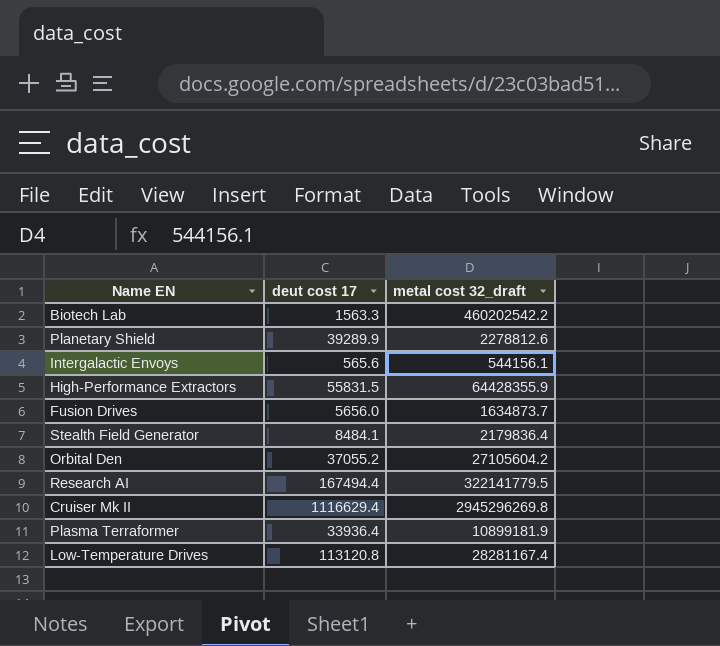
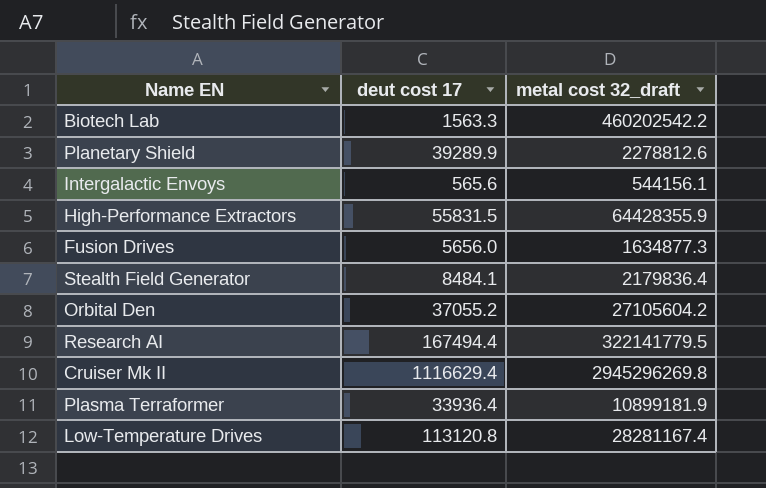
Fusion Drives | metal cost 32_draft: 1634873.7 -> 1634877.3

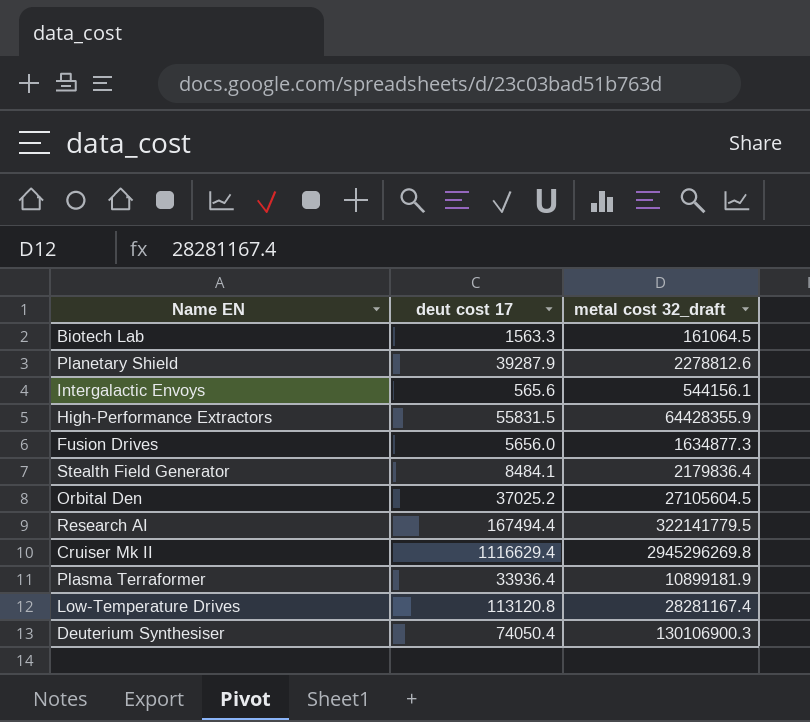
Biotech Lab | metal cost 32_draft: 460202542.2 -> 161064.5
Planetary Shield | deut cost 17: 39289.9 -> 39287.9
Orbital Den | deut cost 17: 37055.2 -> 37025.2
Orbital Den | metal cost 32_draft: 27105604.2 -> 27105604.5
row Deuterium Synthesiser: none -> 74050.4 | 130106900.3

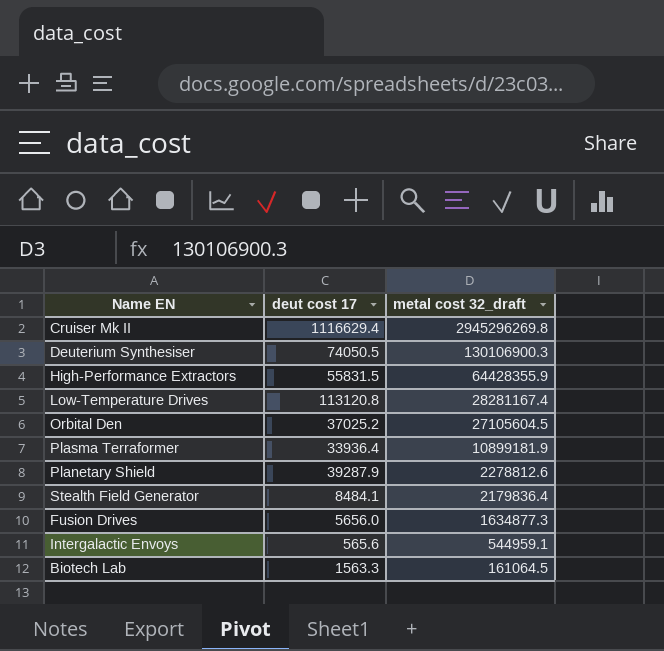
row order: none -> metal cost 32_draft descending
row Research AI: 167494.4 | 322141779.5 -> none
Deuterium Synthesiser | deut cost 17: 74050.4 -> 74050.5
Intergalactic Envoys | metal cost 32_draft: 544156.1 -> 544959.1

